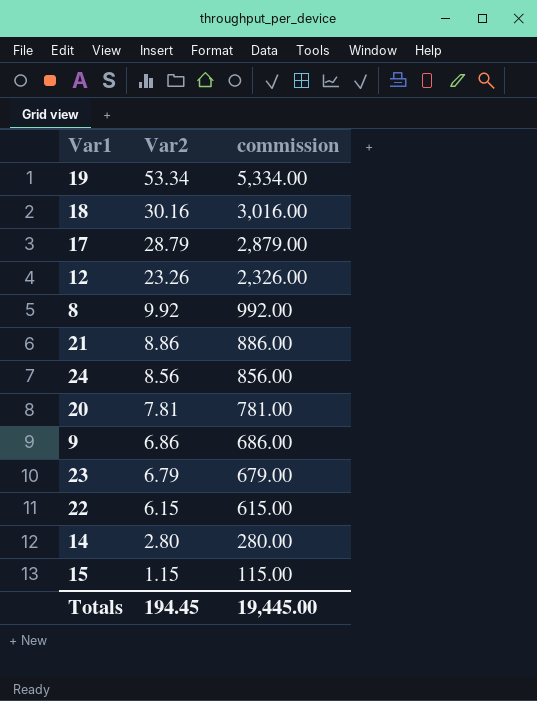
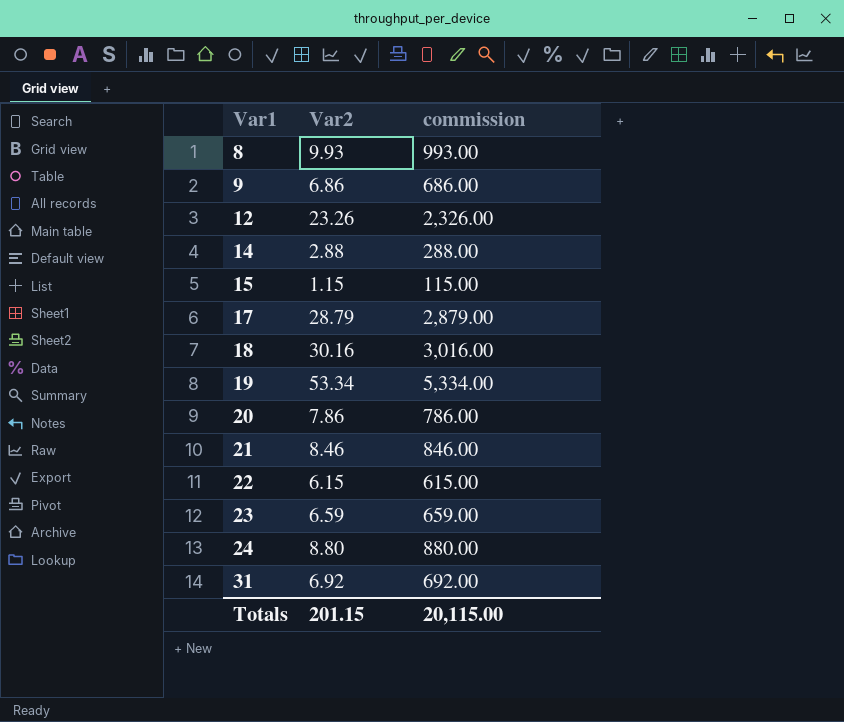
row order: Var2 descending -> Var1 ascending
8 | Var2: 9.92 -> 9.93
8 | commission: 992.00 -> 993.00
14 | Var2: 2.80 -> 2.88
14 | commission: 280.00 -> 288.00
20 | Var2: 7.81 -> 7.86
20 | commission: 781.00 -> 786.00
21 | Var2: 8.86 -> 8.46
21 | commission: 886.00 -> 846.00
23 | Var2: 6.79 -> 6.59
23 | commission: 679.00 -> 659.00
24 | Var2: 8.56 -> 8.80
24 | commission: 856.00 -> 880.00
row 31: none -> 6.92 | 692.00
Totals | Var2: 194.45 -> 201.15
Totals | commission: 19,445.00 -> 20,115.00

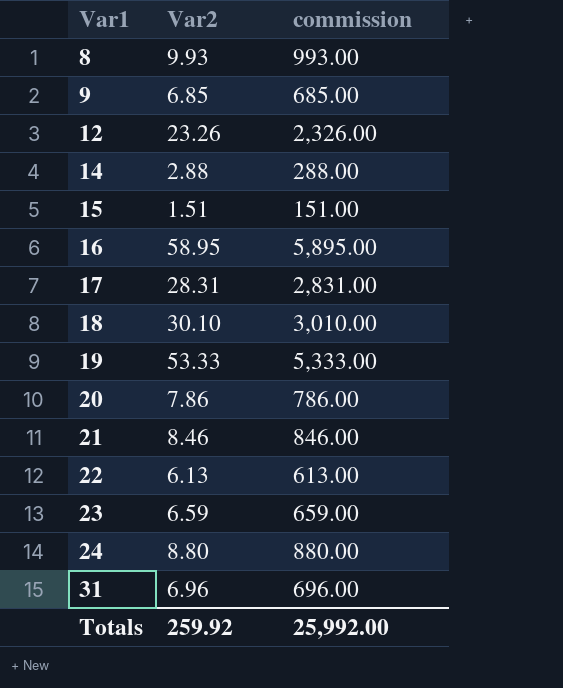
9 | Var2: 6.86 -> 6.85
9 | commission: 686.00 -> 685.00
15 | Var2: 1.15 -> 1.51
15 | commission: 115.00 -> 151.00
row 16: none -> 58.95 | 5,895.00
17 | Var2: 28.79 -> 28.31
17 | commission: 2,879.00 -> 2,831.00
18 | Var2: 30.16 -> 30.10
18 | commission: 3,016.00 -> 3,010.00
19 | Var2: 53.34 -> 53.33
19 | commission: 5,334.00 -> 5,333.00
22 | Var2: 6.15 -> 6.13
22 | commission: 615.00 -> 613.00
31 | Var2: 6.92 -> 6.96
31 | commission: 692.00 -> 696.00
Totals | Var2: 201.15 -> 259.92
Totals | commission: 20,115.00 -> 25,992.00

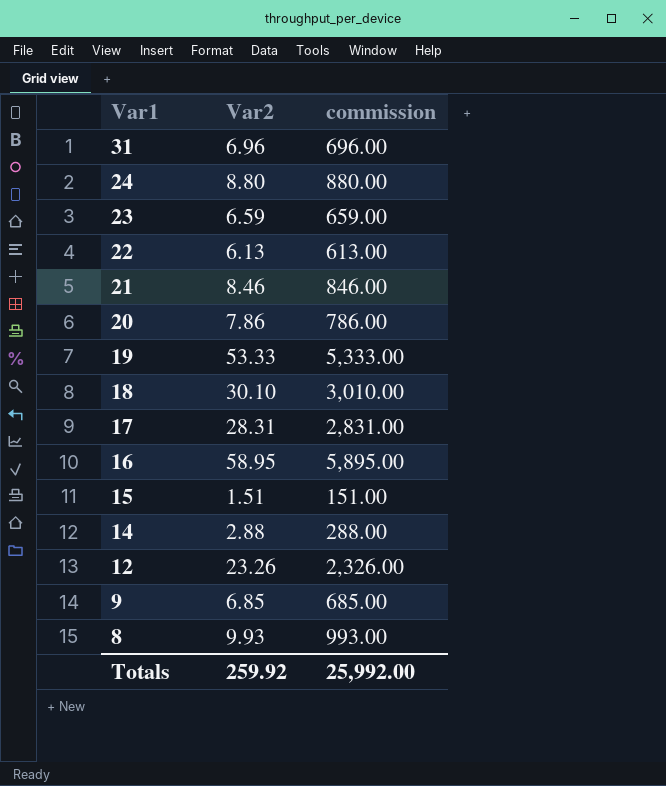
row order: Var1 ascending -> Var1 descending

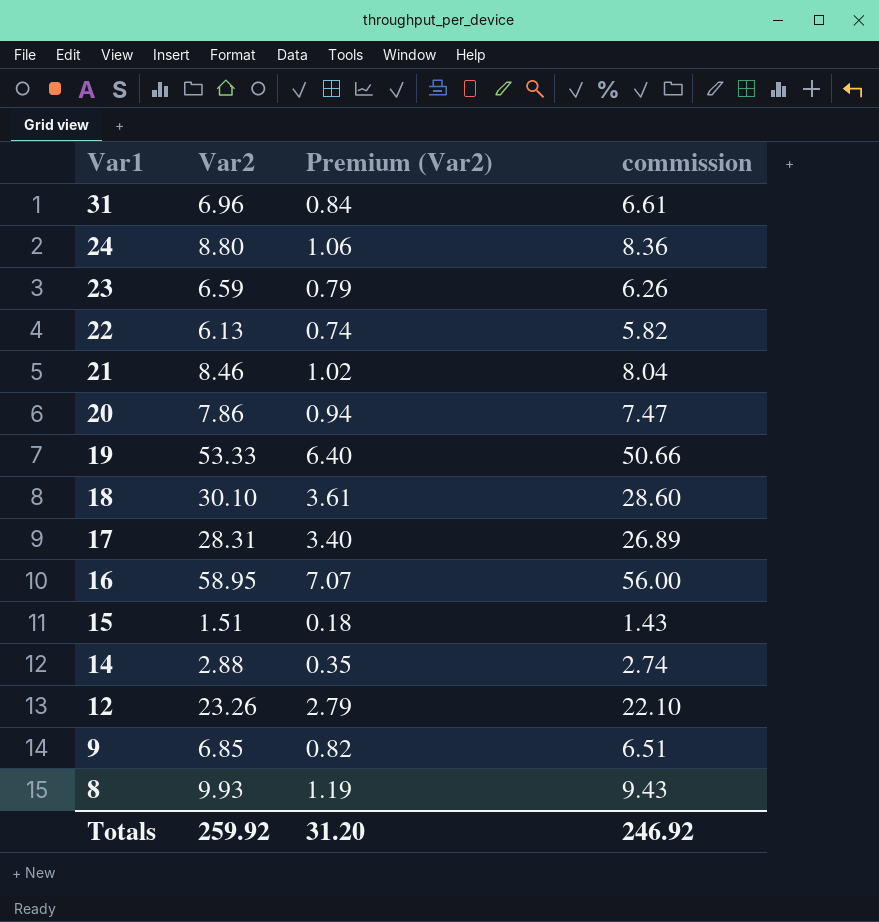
column Premium (Var2) | formula: none -> [Var2] * 0.12
column commission | formula: [Var2] * 100 -> [Var2] * 0.95
Totals | commission: 25,992.00 -> 246.92

